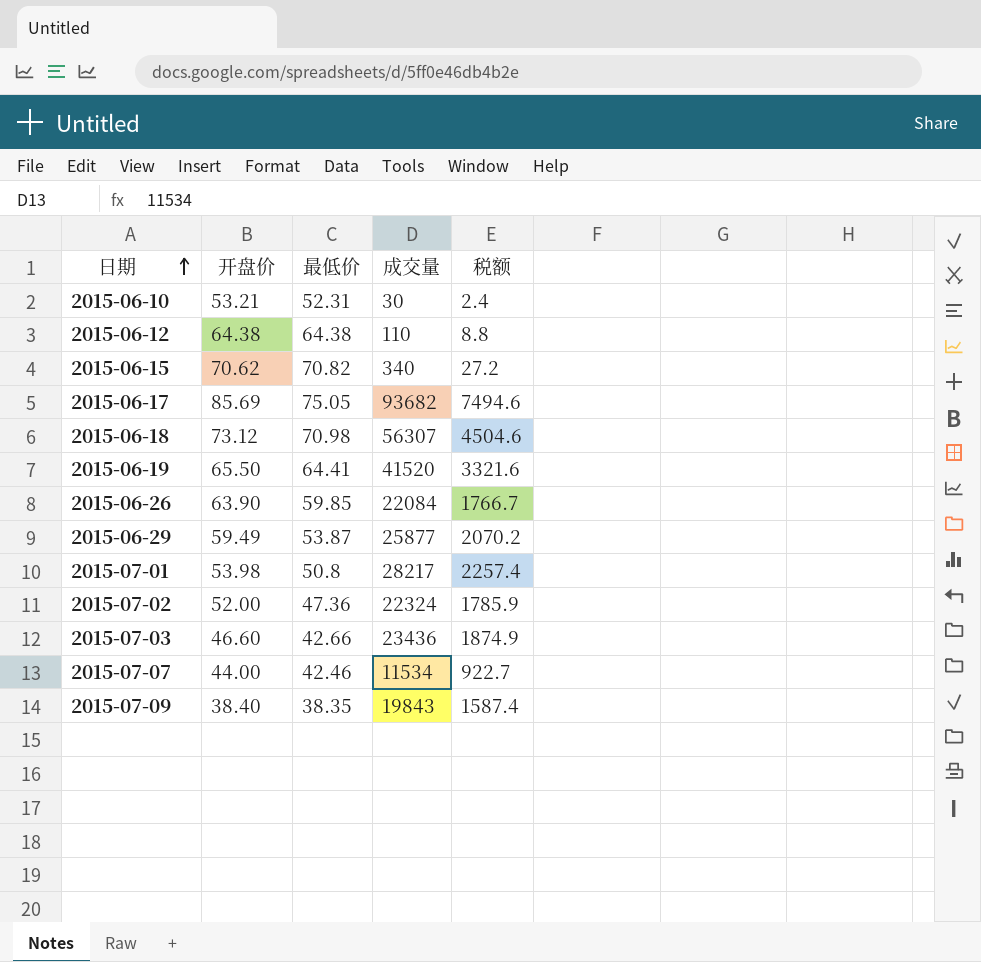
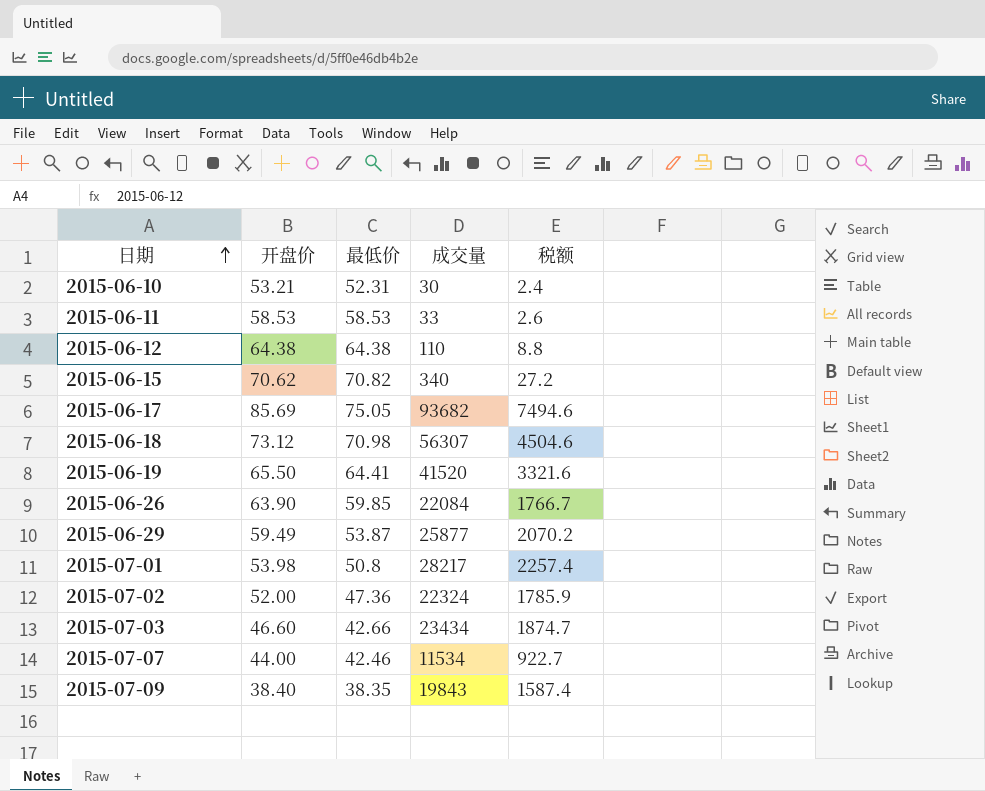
row 2015-06-11: none -> 58.53 | 58.53 | 33 | 2.6
2015-07-03 | 成交量: 23436 -> 23434
2015-07-03 | 税额: 1874.9 -> 1874.7

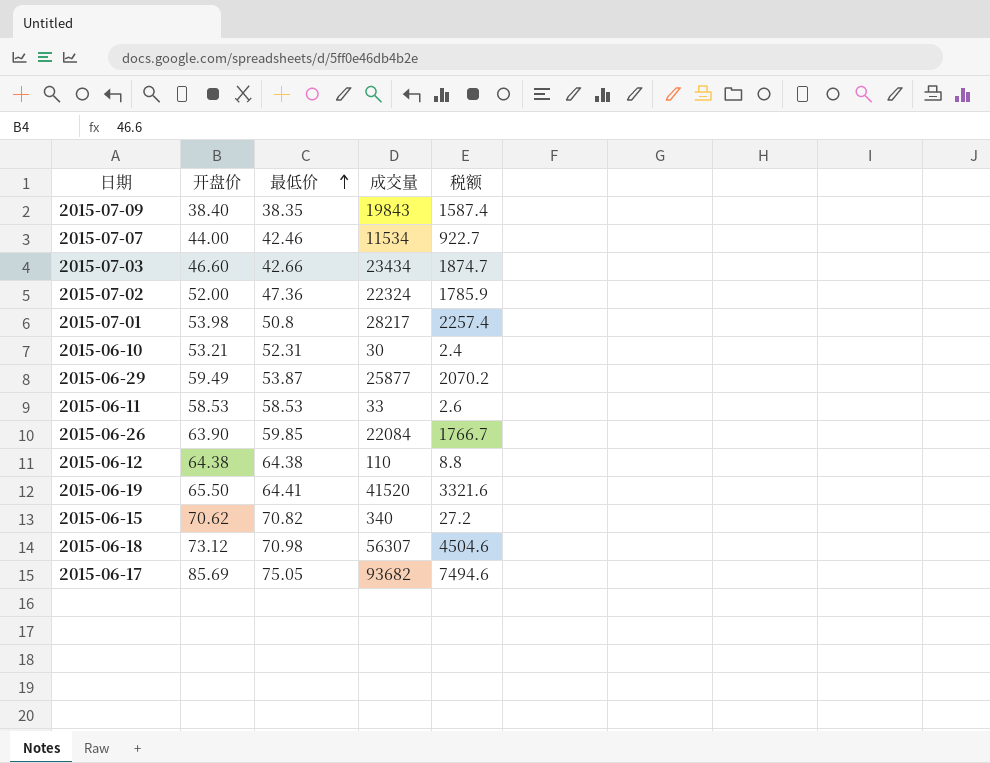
row order: 日期 ascending -> 最低价 ascending

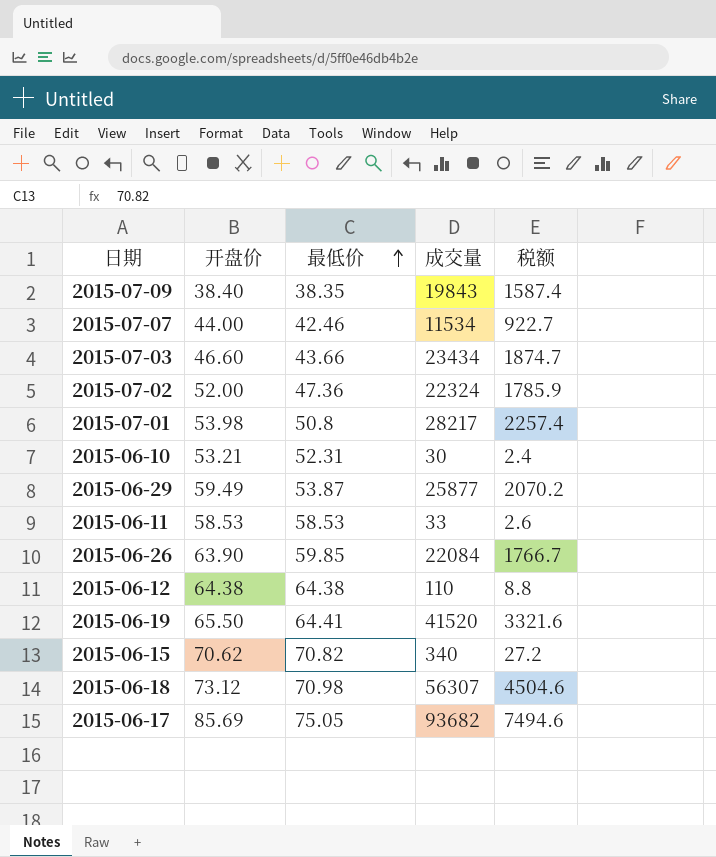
2015-07-03 | 最低价: 42.66 -> 43.66

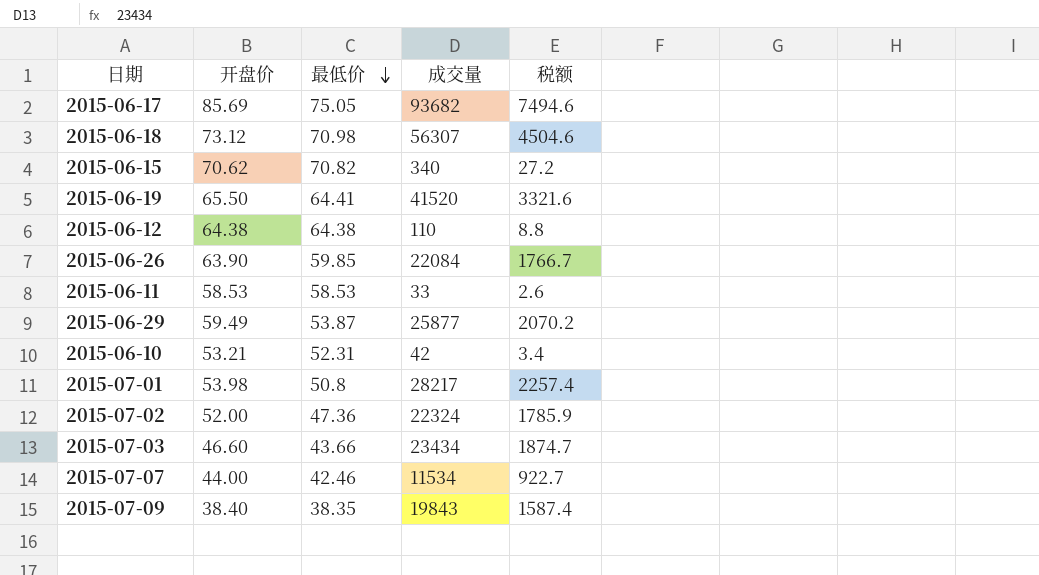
row order: 最低价 ascending -> 最低价 descending
2015-06-10 | 成交量: 30 -> 42
2015-06-10 | 税额: 2.4 -> 3.4

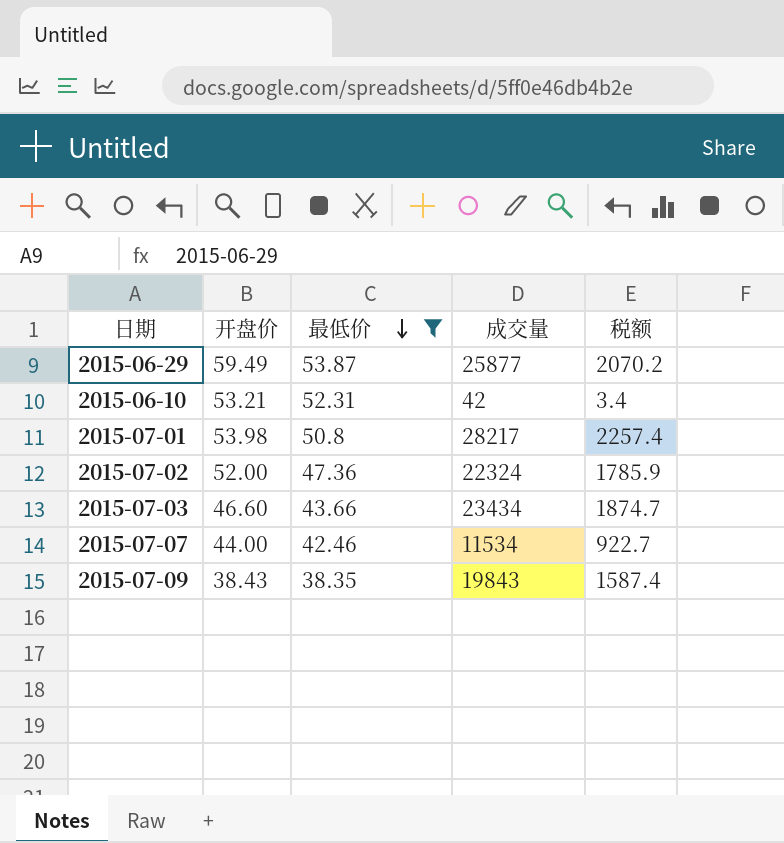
filter: none -> 最低价 <= 53.87
2015-07-09 | 开盘价: 38.40 -> 38.43

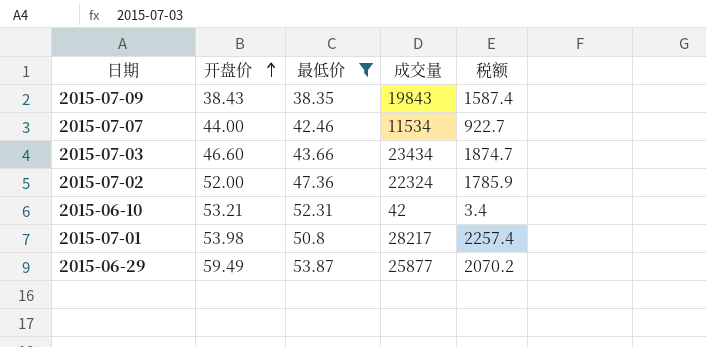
row order: 最低价 descending -> 开盘价 ascending

